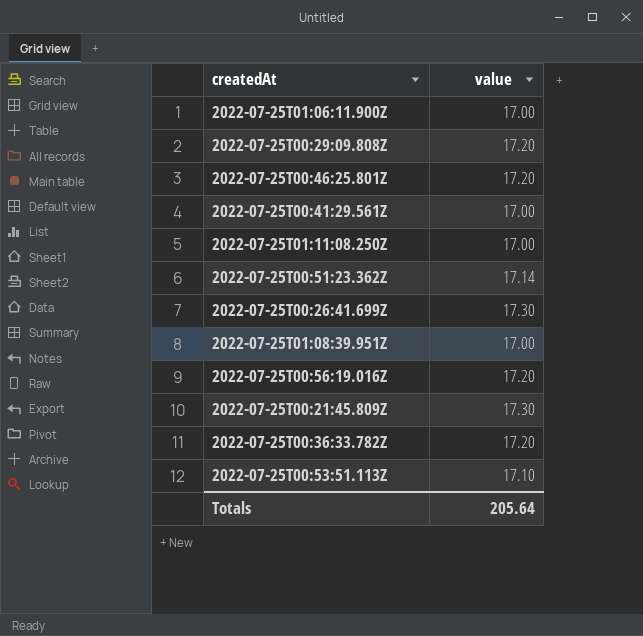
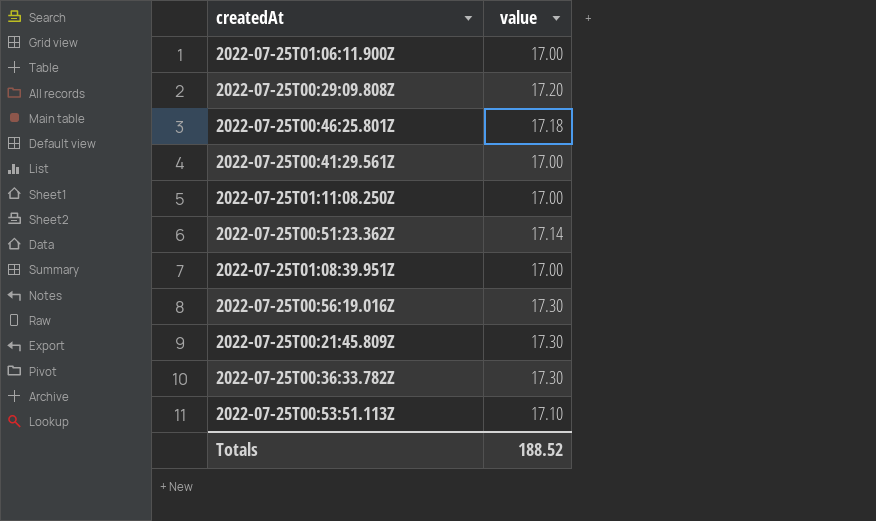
row 2022-07-25T00:26:41.699Z: 17.30 -> none
2022-07-25T00:46:25.801Z | value: 17.20 -> 17.18
2022-07-25T00:56:19.016Z | value: 17.20 -> 17.30
2022-07-25T00:36:33.782Z | value: 17.20 -> 17.30
Totals | value: 205.64 -> 188.52

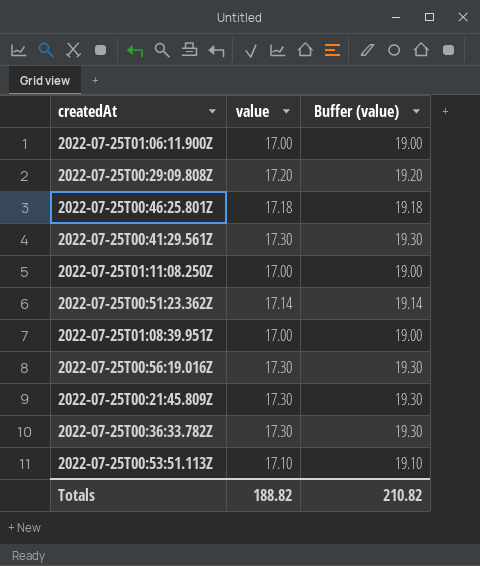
column Buffer (value) | formula: none -> [value] + 2
2022-07-25T00:41:29.561Z | value: 17.00 -> 17.30
Totals | value: 188.52 -> 188.82

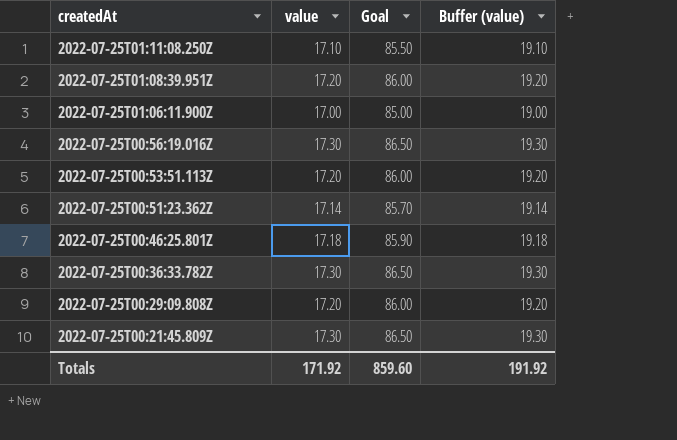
row order: none -> createdAt descending
column Goal | formula: none -> [value] * 5
row 2022-07-25T00:41:29.561Z: 17.30 | 19.30 -> none
2022-07-25T01:11:08.250Z | value: 17.00 -> 17.10
2022-07-25T01:11:08.250Z | Buffer (value): 19.00 -> 19.10
2022-07-25T01:08:39.951Z | value: 17.00 -> 17.20
2022-07-25T01:08:39.951Z | Buffer (value): 19.00 -> 19.20
2022-07-25T00:53:51.113Z | value: 17.10 -> 17.20
2022-07-25T00:53:51.113Z | Buffer (value): 19.10 -> 19.20
Totals | value: 188.82 -> 171.92
Totals | Buffer (value): 210.82 -> 191.92

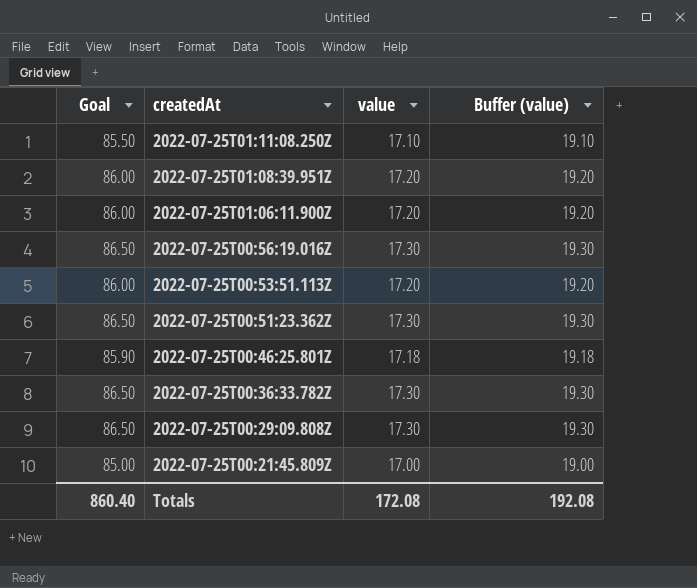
column Goal | position: 3 -> 1
2022-07-25T01:06:11.900Z | Goal: 85.00 -> 86.00
2022-07-25T01:06:11.900Z | value: 17.00 -> 17.20
2022-07-25T01:06:11.900Z | Buffer (value): 19.00 -> 19.20
2022-07-25T00:51:23.362Z | Goal: 85.70 -> 86.50
2022-07-25T00:51:23.362Z | value: 17.14 -> 17.30
2022-07-25T00:51:23.362Z | Buffer (value): 19.14 -> 19.30
2022-07-25T00:29:09.808Z | Goal: 86.00 -> 86.50
2022-07-25T00:29:09.808Z | value: 17.20 -> 17.30
2022-07-25T00:29:09.808Z | Buffer (value): 19.20 -> 19.30
2022-07-25T00:21:45.809Z | Goal: 86.50 -> 85.00
2022-07-25T00:21:45.809Z | value: 17.30 -> 17.00
2022-07-25T00:21:45.809Z | Buffer (value): 19.30 -> 19.00
Totals | Goal: 859.60 -> 860.40
Totals | value: 171.92 -> 172.08
Totals | Buffer (value): 191.92 -> 192.08

